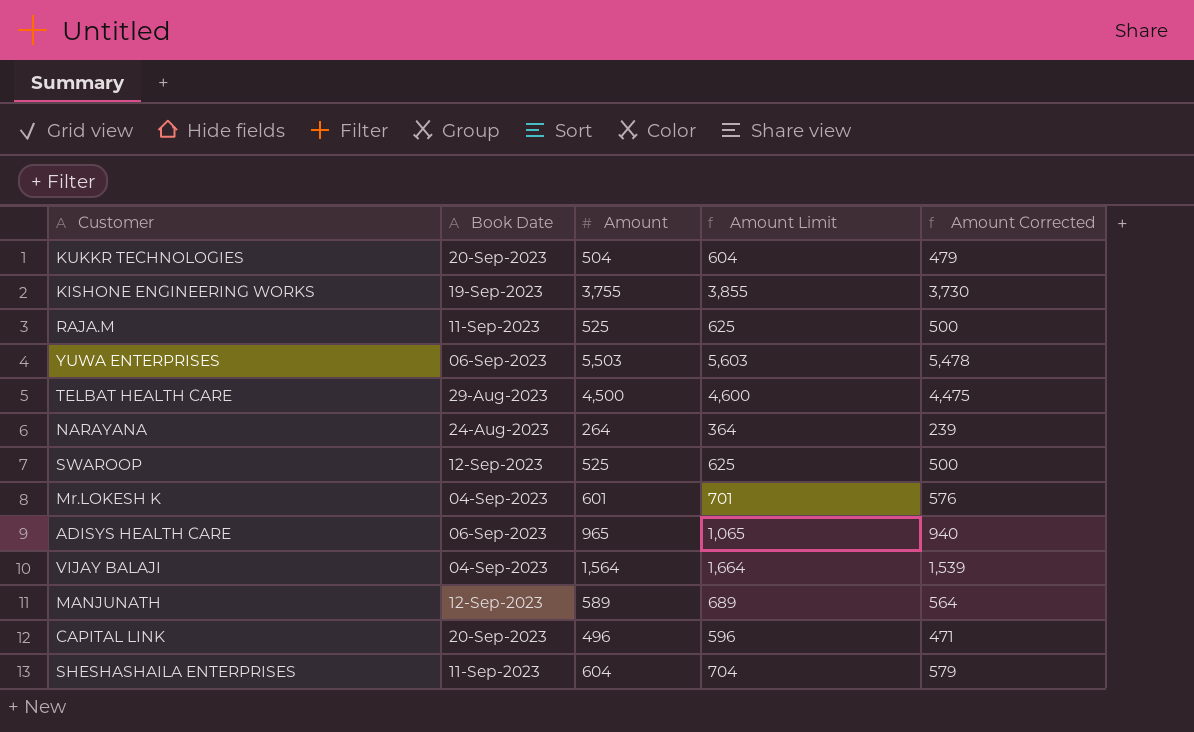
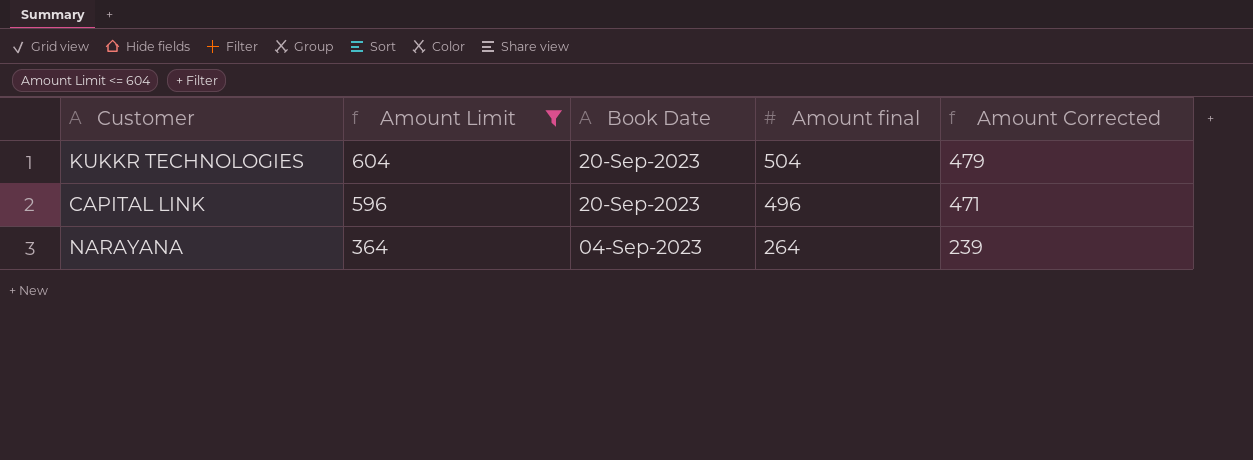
filter: none -> Amount Limit <= 604
row order: none -> Amount Limit descending
column Amount Limit | position: 4 -> 2
column name: Amount -> Amount final
NARAYANA | Book Date: 24-Aug-2023 -> 04-Sep-2023

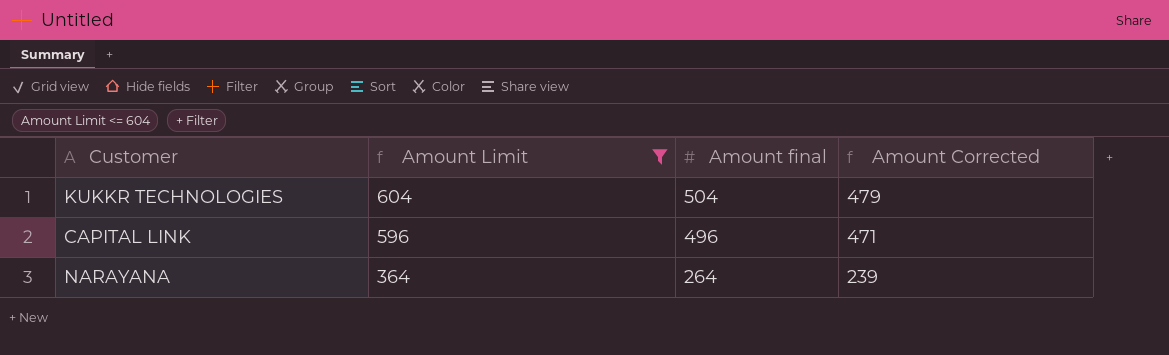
column Book Date | position: 3 -> none

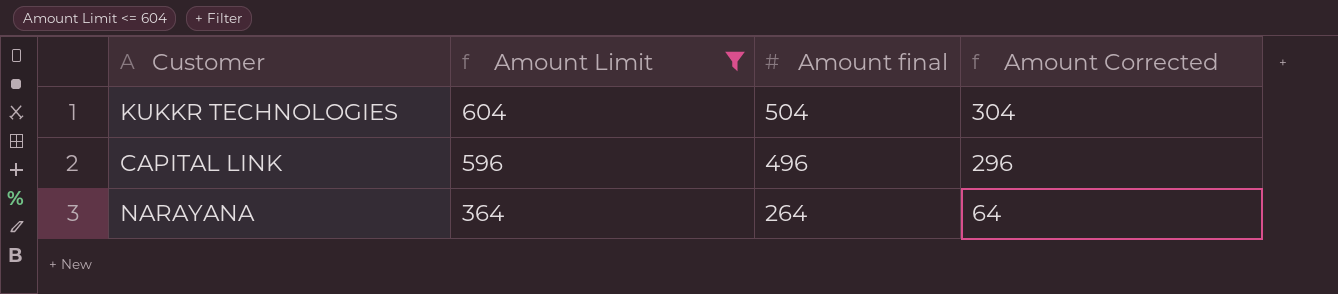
column Amount Corrected | formula: [Amount final] - 25 -> [Amount final] - 200

